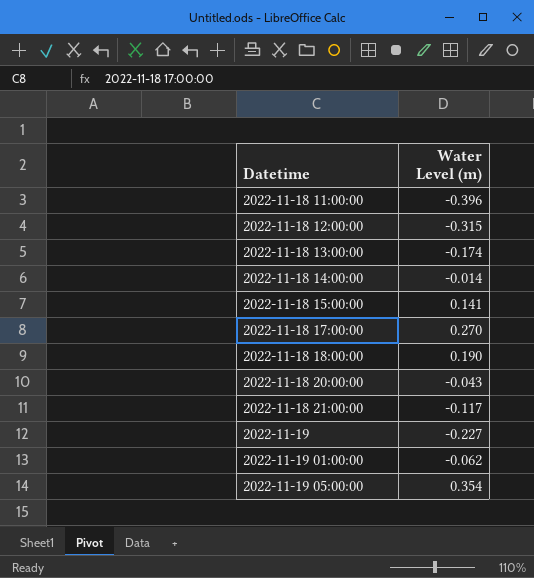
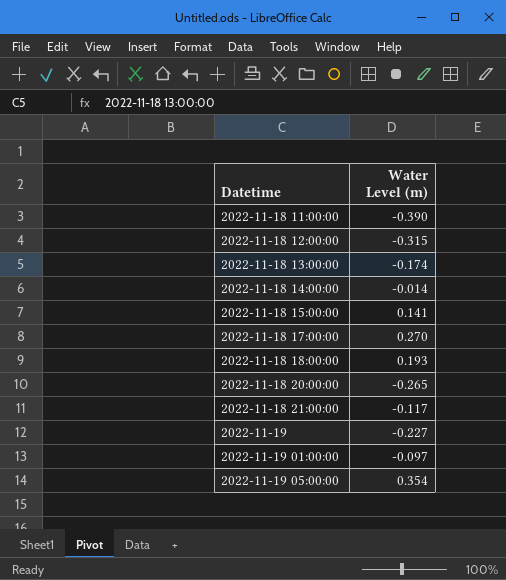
2022-11-18 11:00:00 | Water Level (m): -0.396 -> -0.390
2022-11-18 18:00:00 | Water Level (m): 0.190 -> 0.193
2022-11-18 20:00:00 | Water Level (m): -0.043 -> -0.265
2022-11-19 01:00:00 | Water Level (m): -0.062 -> -0.097

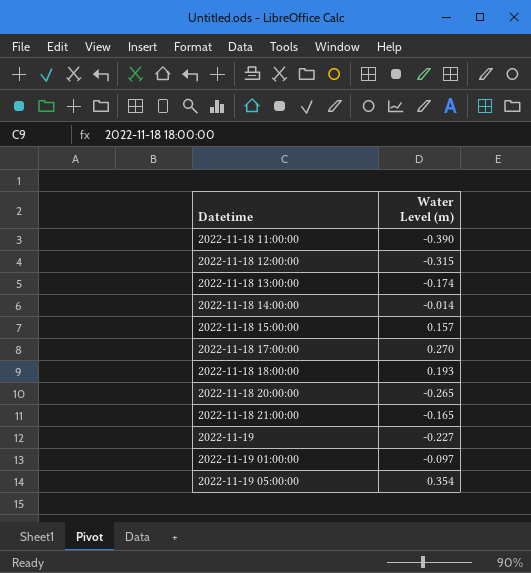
2022-11-18 15:00:00 | Water Level (m): 0.141 -> 0.157
2022-11-18 21:00:00 | Water Level (m): -0.117 -> -0.165

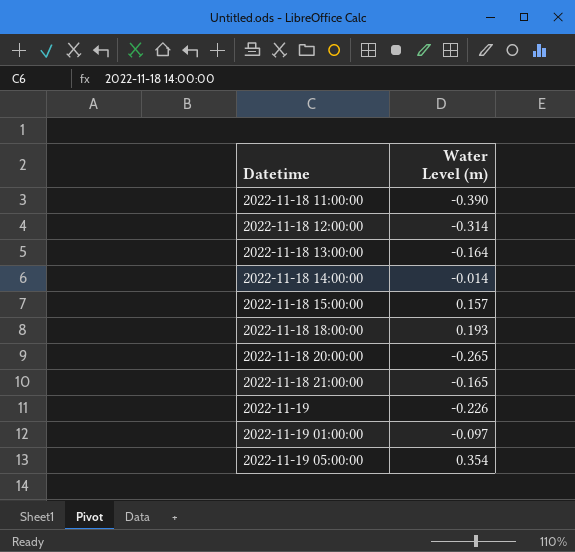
row 2022-11-18 17:00:00: 0.270 -> none
2022-11-18 12:00:00 | Water Level (m): -0.315 -> -0.314
2022-11-18 13:00:00 | Water Level (m): -0.174 -> -0.164
2022-11-19 | Water Level (m): -0.227 -> -0.226

